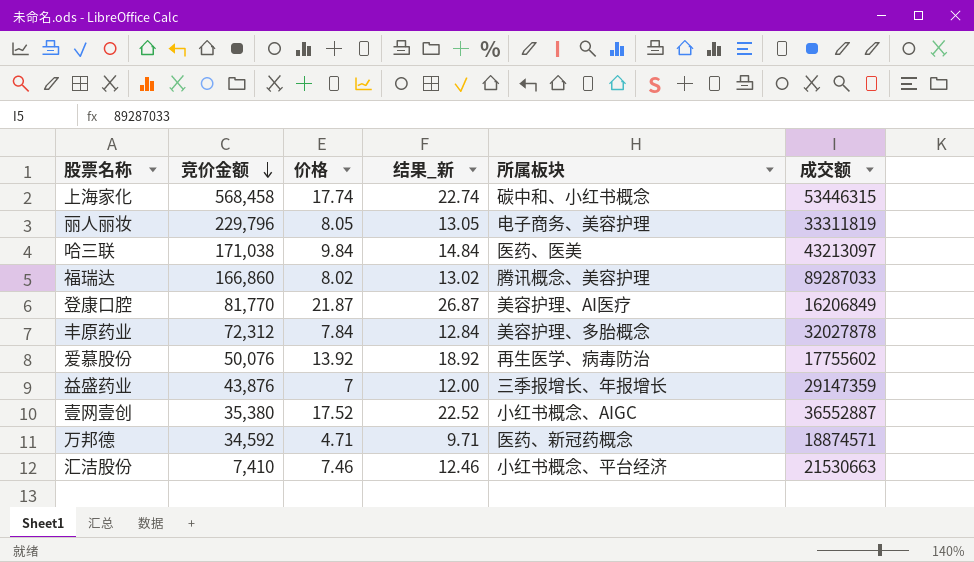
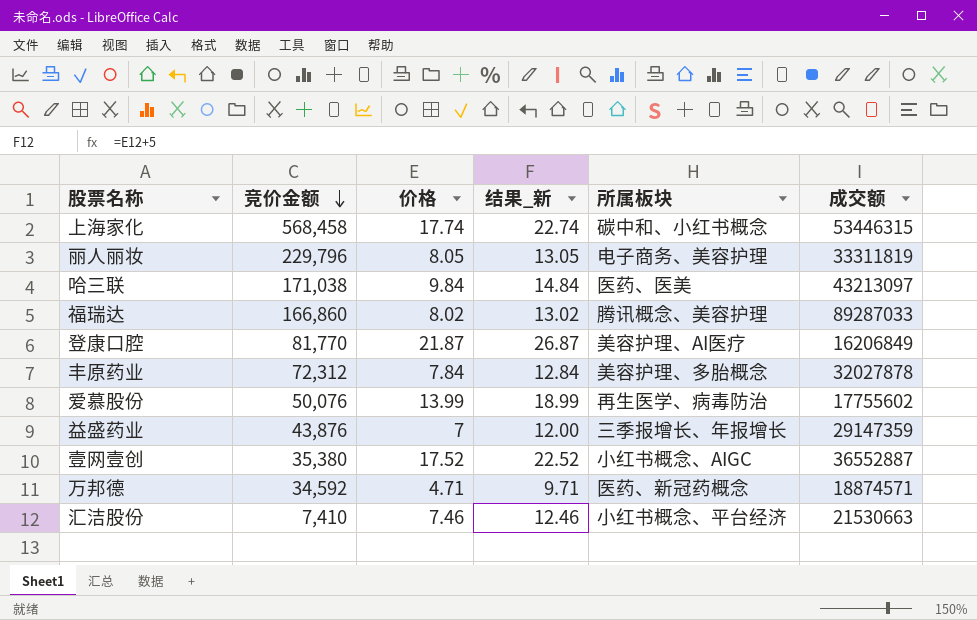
爱慕股份 | 价格: 13.92 -> 13.99
爱慕股份 | 结果_新: 18.92 -> 18.99

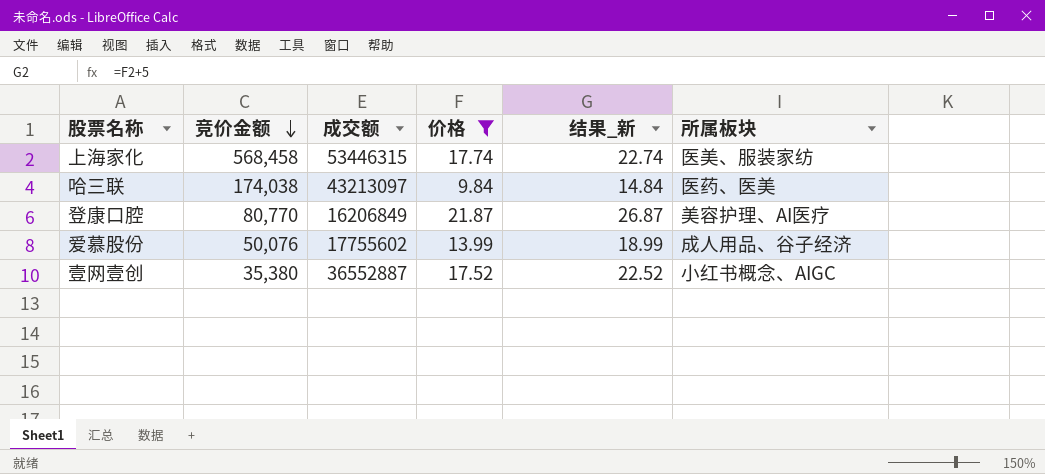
filter: none -> 价格 >= 9.84
column 成交额 | position: 6 -> 3
上海家化 | 所属板块: 碳中和、小红书概念 -> 医美、服装家纺
哈三联 | 竞价金额: 171,038 -> 174,038
登康口腔 | 竞价金额: 81,770 -> 80,770
爱慕股份 | 所属板块: 再生医学、病毒防治 -> 成人用品、谷子经济

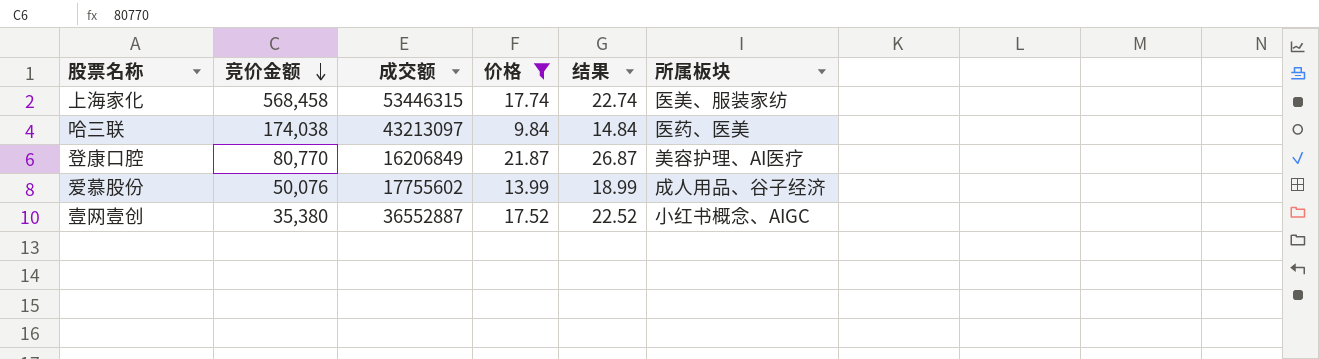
column name: 结果_新 -> 结果

